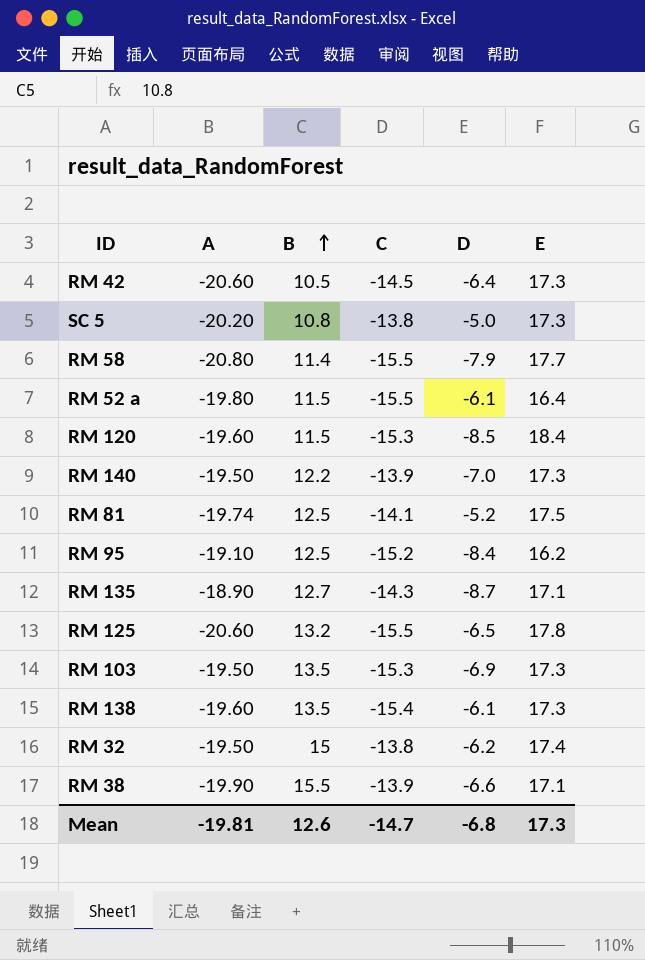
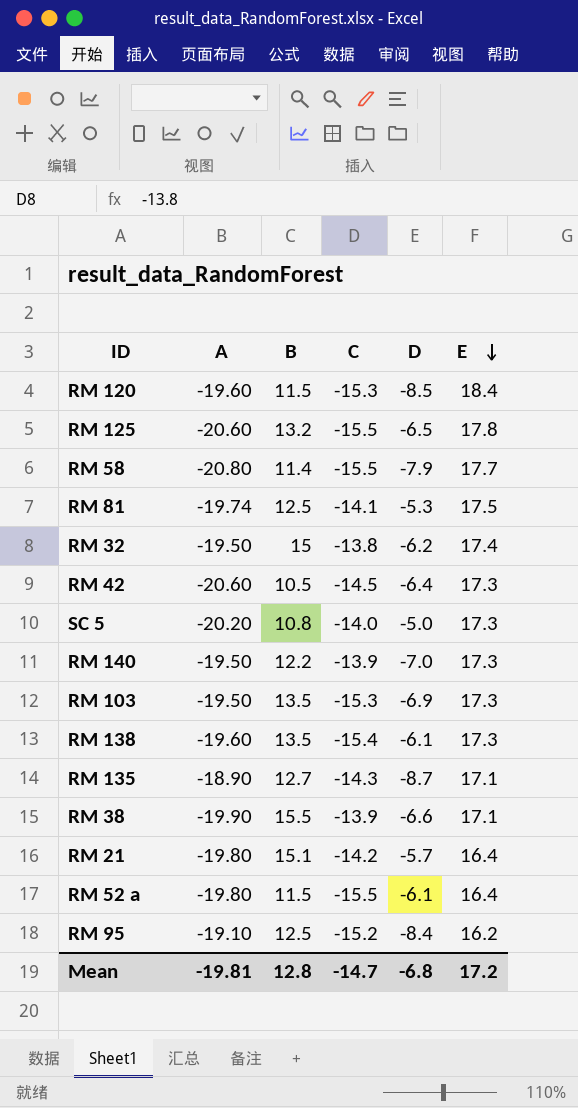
row order: B ascending -> E descending
RM 81 | D: -5.2 -> -5.3
SC 5 | C: -13.8 -> -14.0
row RM 21: none -> -19.80 | 15.1 | -14.2 | -5.7 | 16.4
Mean | B: 12.6 -> 12.8
Mean | E: 17.3 -> 17.2

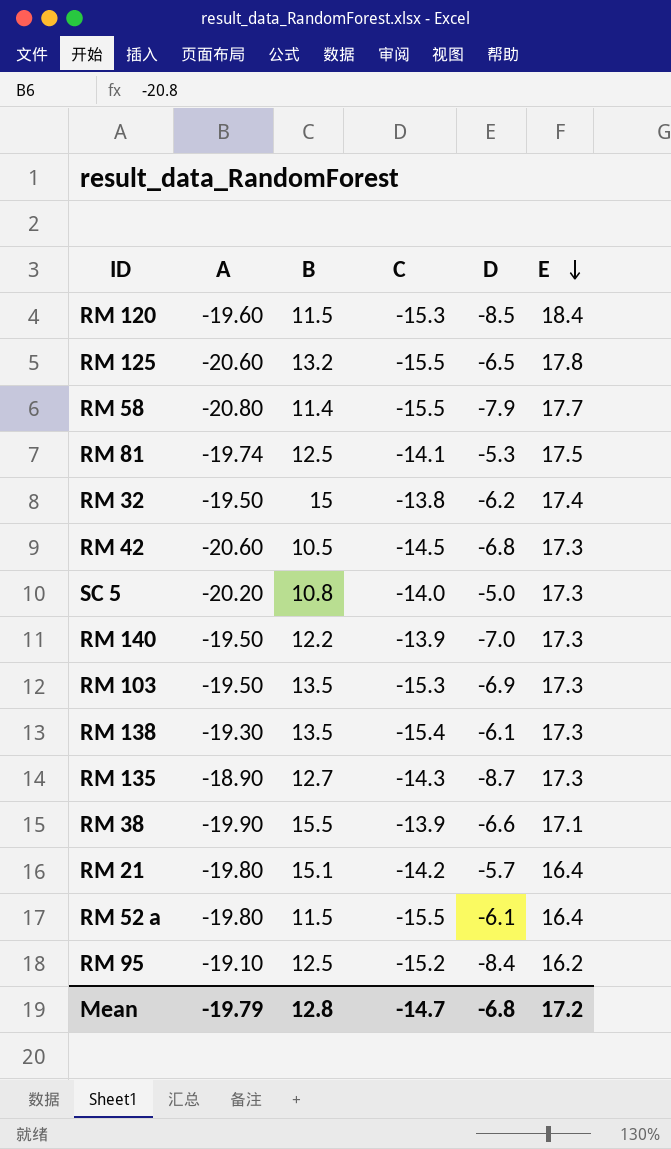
RM 42 | D: -6.4 -> -6.8
RM 138 | A: -19.60 -> -19.30
RM 135 | E: 17.1 -> 17.3
Mean | A: -19.81 -> -19.79

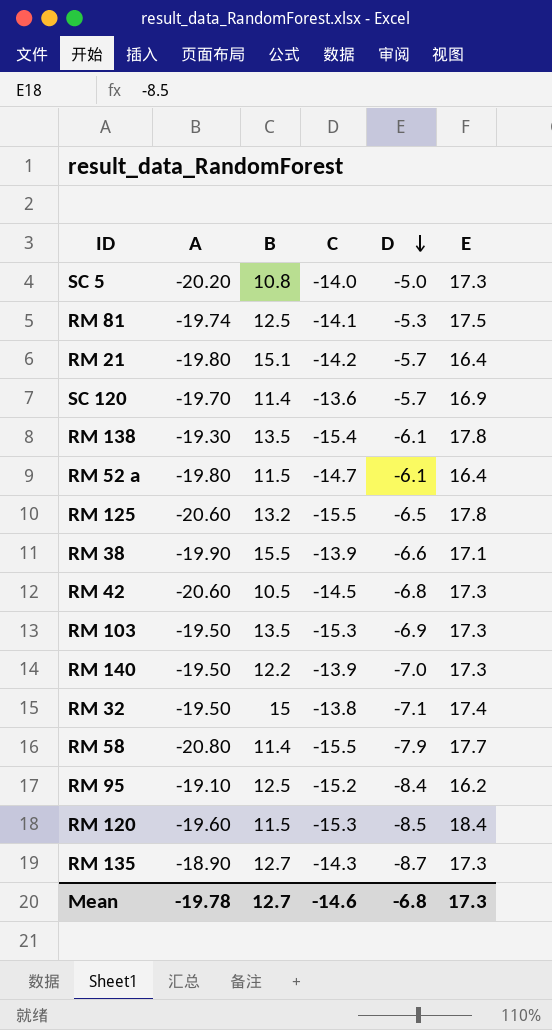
row order: E descending -> D descending
row SC 120: none -> -19.70 | 11.4 | -13.6 | -5.7 | 16.9
RM 138 | E: 17.3 -> 17.8
RM 52 a | C: -15.5 -> -14.7
RM 32 | D: -6.2 -> -7.1
Mean | A: -19.79 -> -19.78
Mean | B: 12.8 -> 12.7
Mean | C: -14.7 -> -14.6
Mean | E: 17.2 -> 17.3

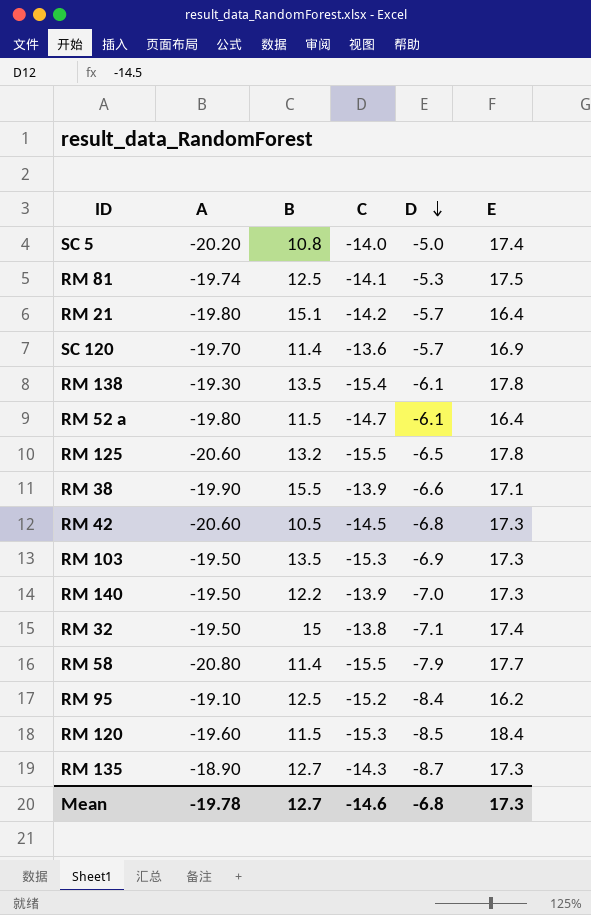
SC 5 | E: 17.3 -> 17.4

